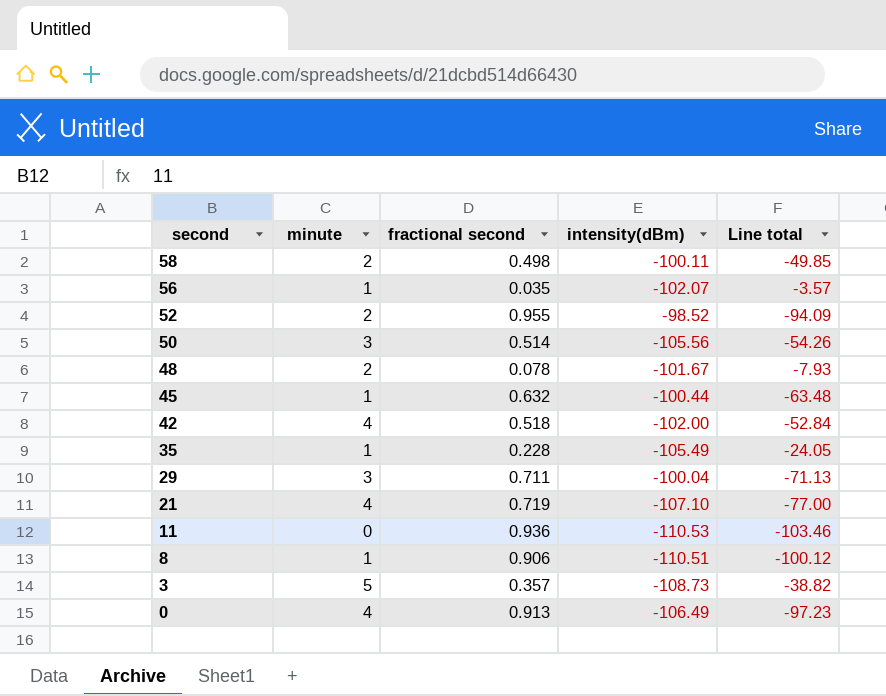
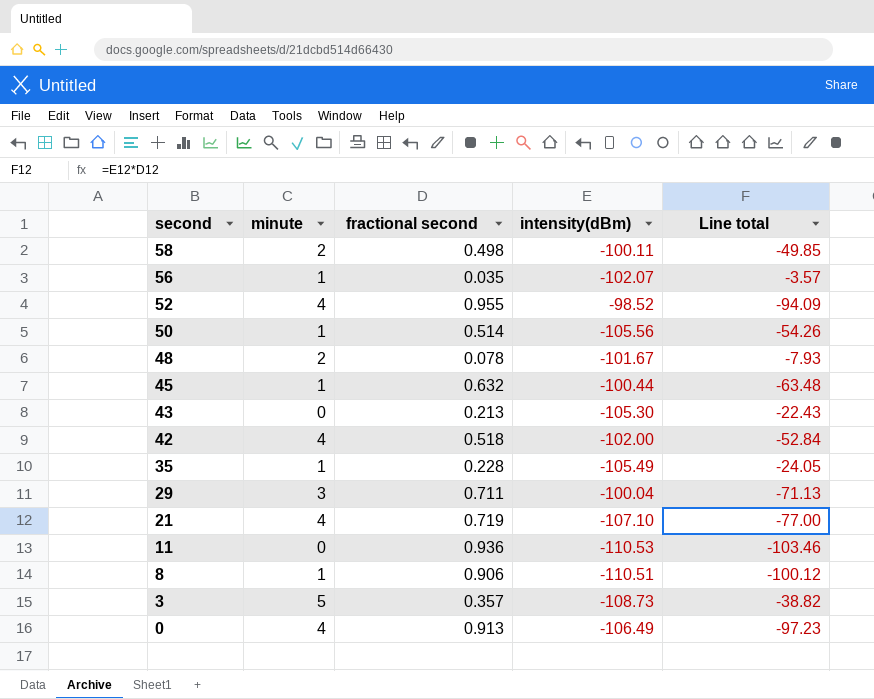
52 | minute: 2 -> 4
50 | minute: 3 -> 1
row 43: none -> 0 | 0.213 | -105.30 | -22.43

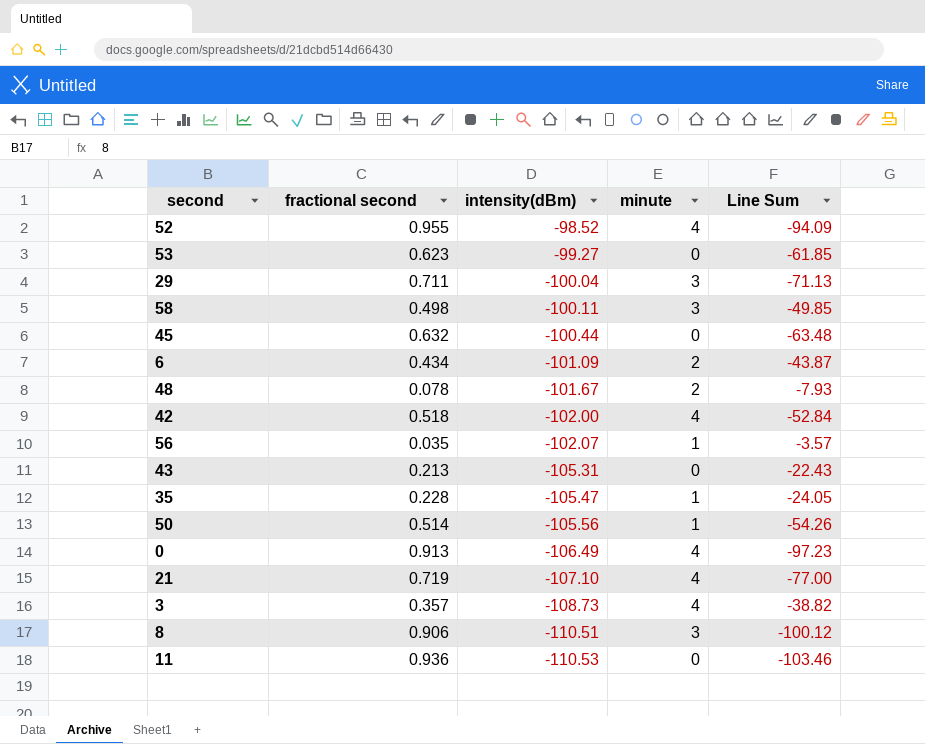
row order: second descending -> intensity(dBm) descending
column minute | position: 2 -> 4
column name: Line total -> Line Sum
row 53: none -> 0.623 | -99.27 | 0 | -61.85
58 | minute: 2 -> 3
45 | minute: 1 -> 0
row 6: none -> 0.434 | -101.09 | 2 | -43.87
43 | intensity(dBm): -105.30 -> -105.31
35 | intensity(dBm): -105.49 -> -105.47
3 | minute: 5 -> 4
8 | minute: 1 -> 3

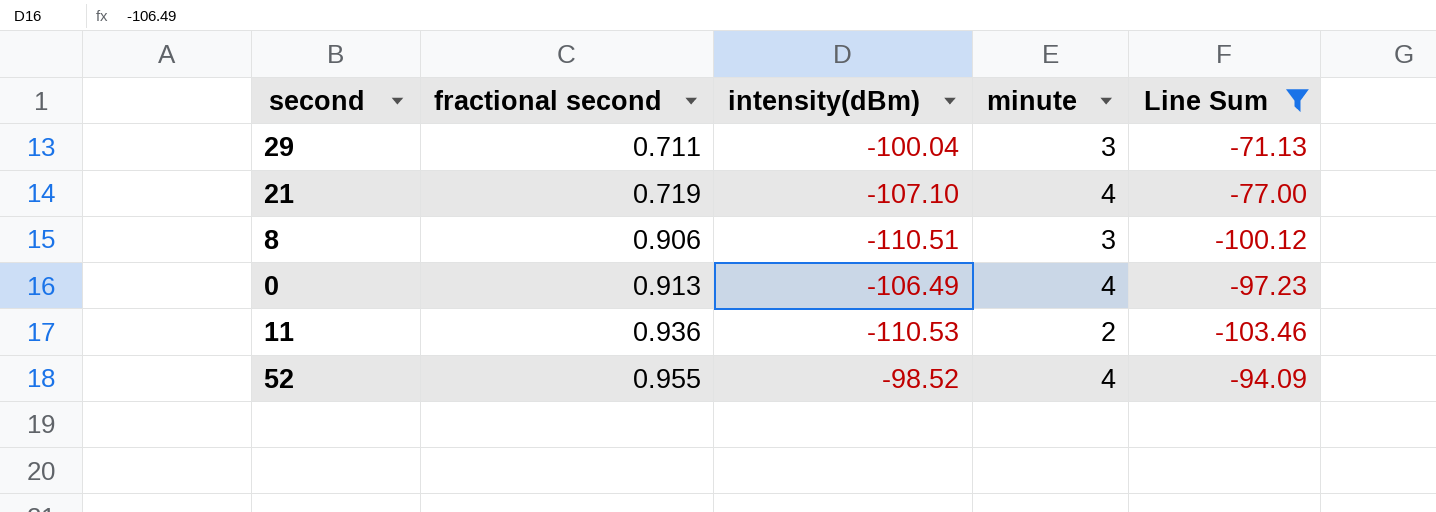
filter: none -> Line Sum <= -71.13
row order: intensity(dBm) descending -> fractional second ascending
11 | minute: 0 -> 2

